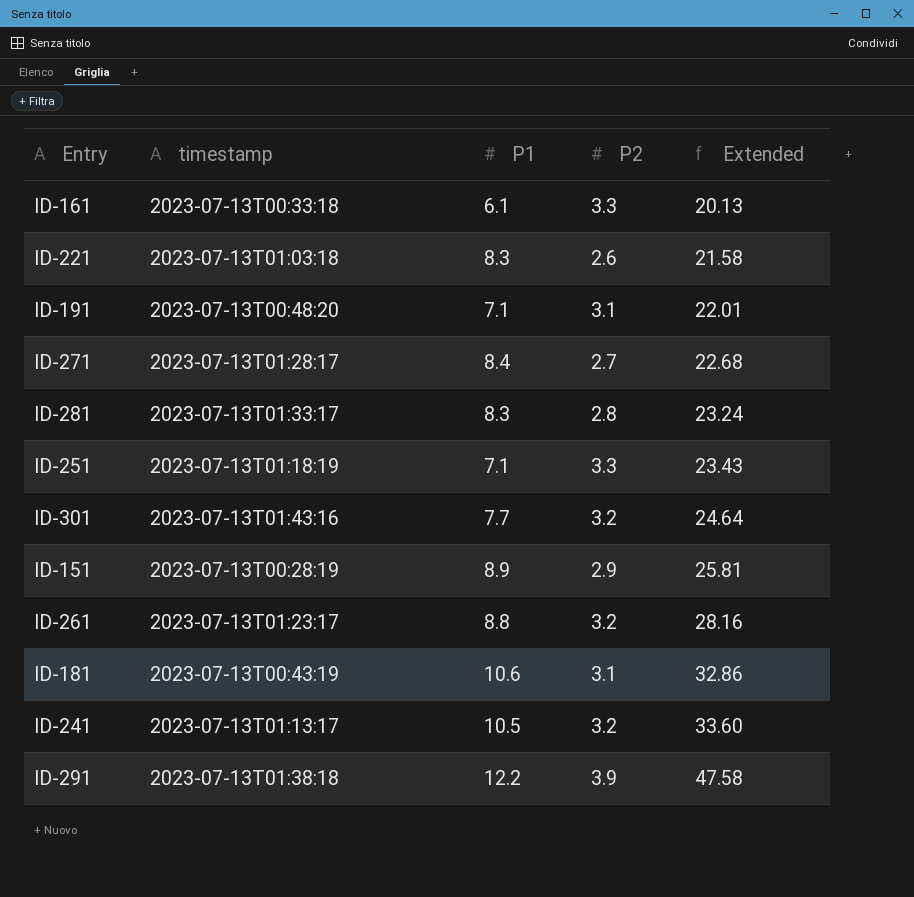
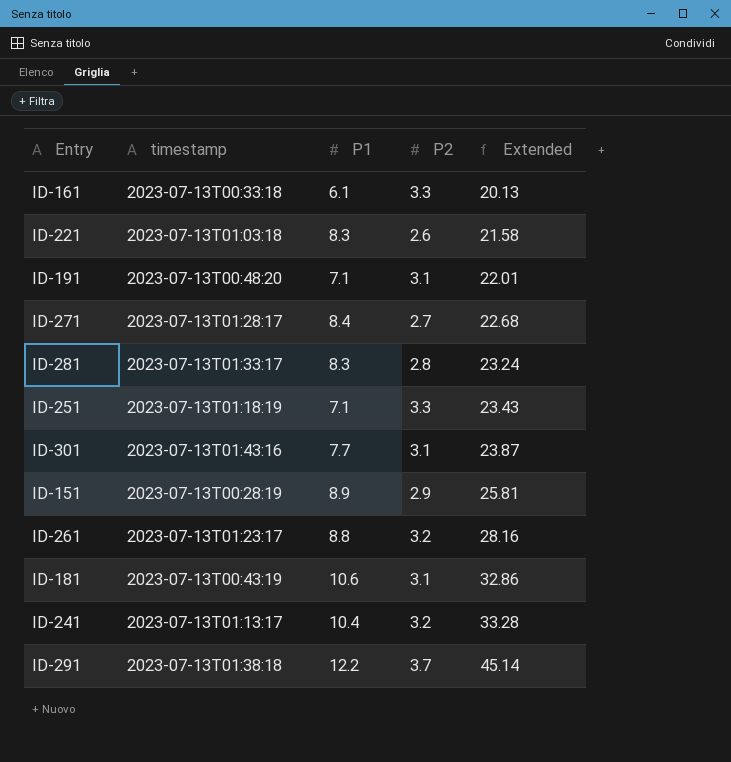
ID-301 | P2: 3.2 -> 3.1
ID-301 | Extended: 24.64 -> 23.87
ID-241 | P1: 10.5 -> 10.4
ID-241 | Extended: 33.60 -> 33.28
ID-291 | P2: 3.9 -> 3.7
ID-291 | Extended: 47.58 -> 45.14

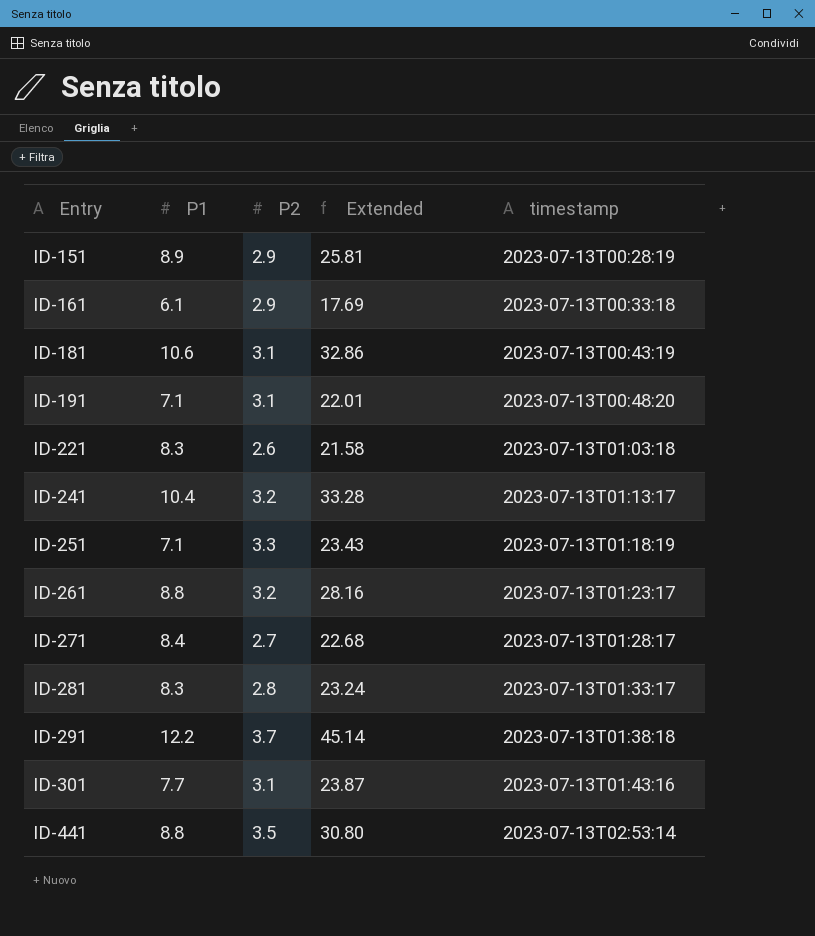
row order: Extended ascending -> Entry ascending
column timestamp | position: 2 -> 5
ID-161 | P2: 3.3 -> 2.9
ID-161 | Extended: 20.13 -> 17.69
row ID-441: none -> 8.8 | 3.5 | 30.80 | 2023-07-13T02:53:14

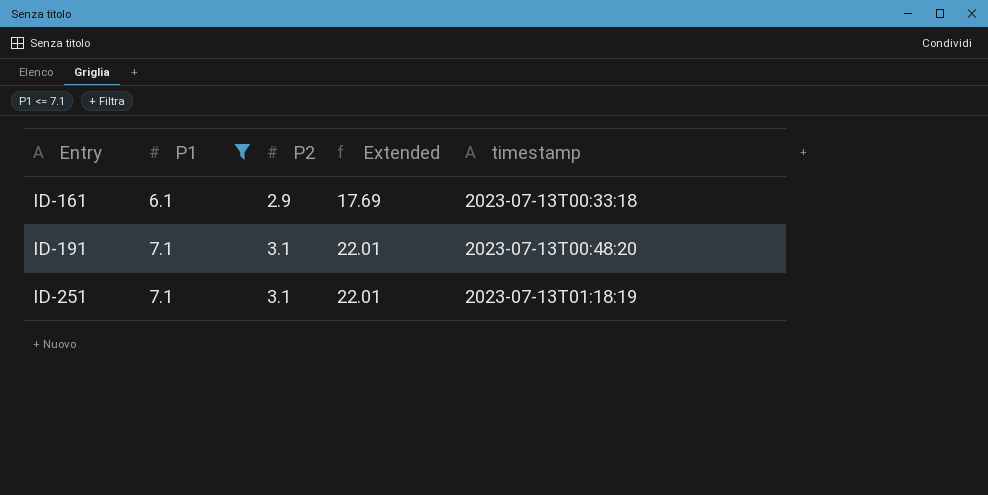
filter: none -> P1 <= 7.1
ID-251 | P2: 3.3 -> 3.1
ID-251 | Extended: 23.43 -> 22.01

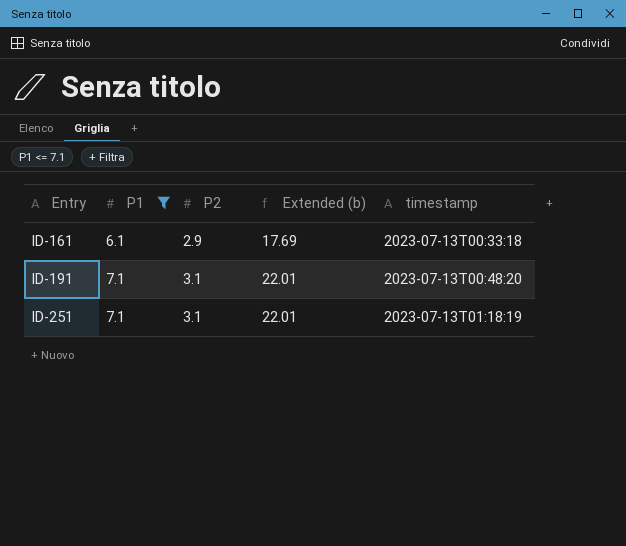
column name: Extended -> Extended (b)

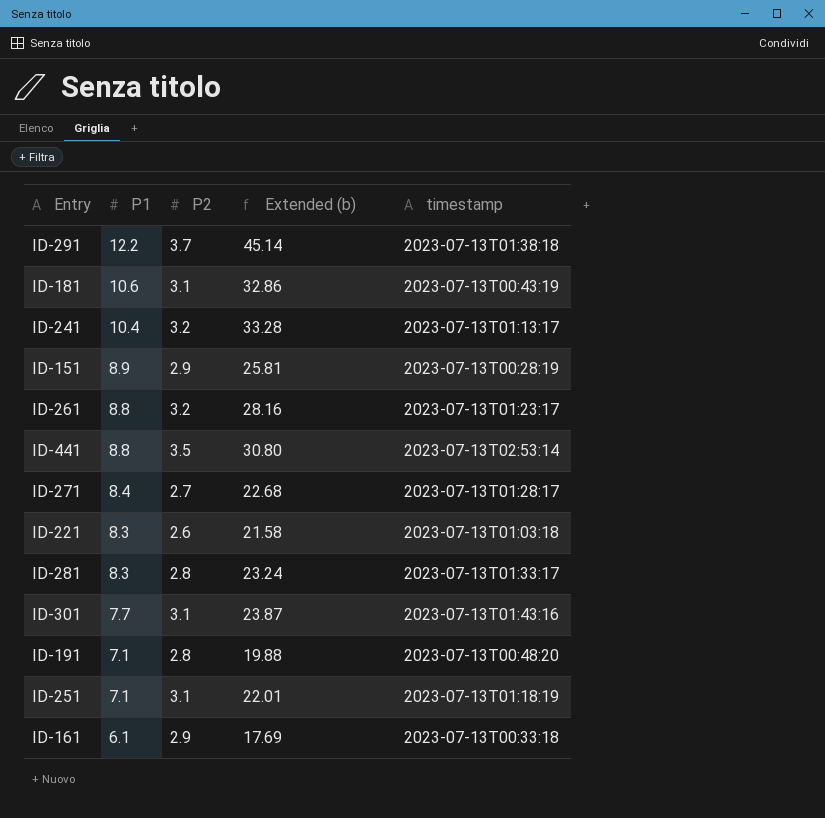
filter: P1 <= 7.1 -> none
row order: Entry ascending -> P1 descending
ID-191 | P2: 3.1 -> 2.8
ID-191 | Extended (b): 22.01 -> 19.88

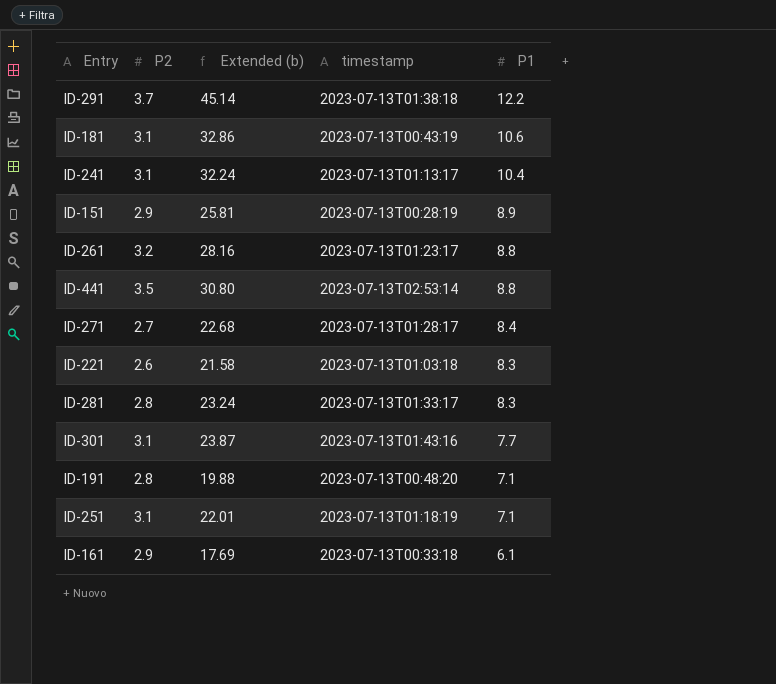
column P1 | position: 2 -> 5
ID-241 | P2: 3.2 -> 3.1
ID-241 | Extended (b): 33.28 -> 32.24

